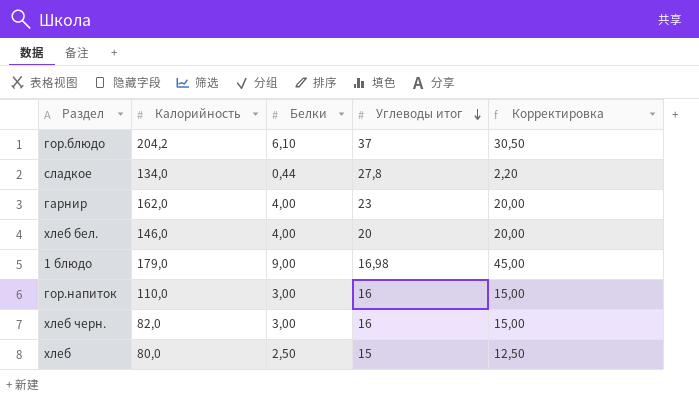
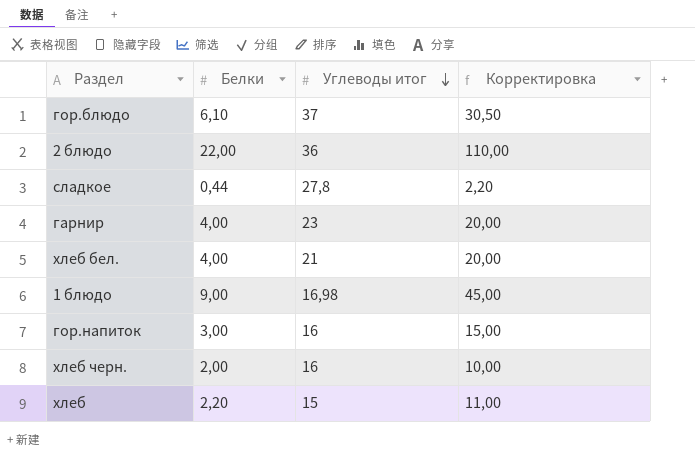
column Калорийность | position: 2 -> none
row 2 блюдо: none -> 22,00 | 36 | 110,00
хлеб бел. | Углеводы итог: 20 -> 21
хлеб черн. | Белки: 3,00 -> 2,00
хлеб черн. | Корректировка: 15,00 -> 10,00
хлеб | Белки: 2,50 -> 2,20
хлеб | Корректировка: 12,50 -> 11,00

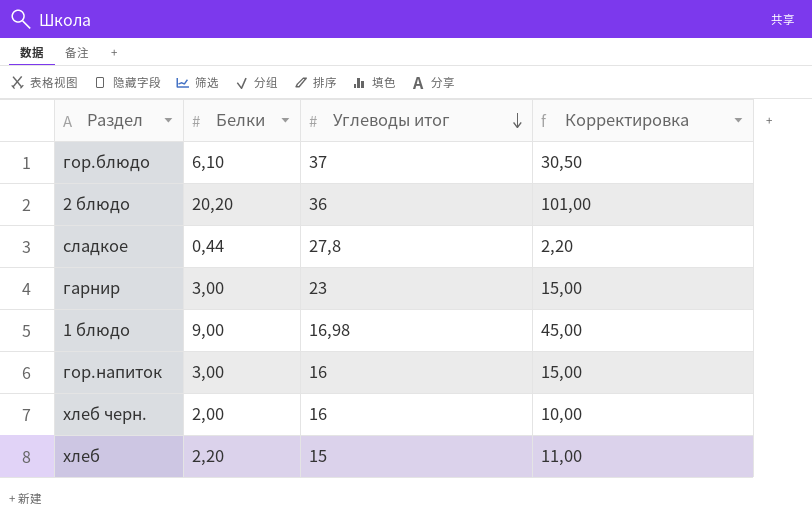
row хлеб бел.: 4,00 | 21 | 20,00 -> none
2 блюдо | Белки: 22,00 -> 20,20
2 блюдо | Корректировка: 110,00 -> 101,00
гарнир | Белки: 4,00 -> 3,00
гарнир | Корректировка: 20,00 -> 15,00

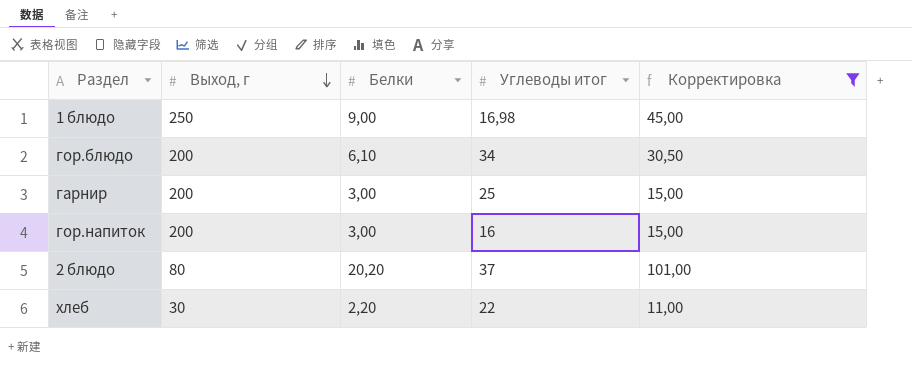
filter: none -> Корректировка >= 11,00
row order: Углеводы итог descending -> Выход, г descending
column Выход, г | position: none -> 2
гор.блюдо | Углеводы итог: 37 -> 34
гарнир | Углеводы итог: 23 -> 25
2 блюдо | Углеводы итог: 36 -> 37
хлеб | Углеводы итог: 15 -> 22

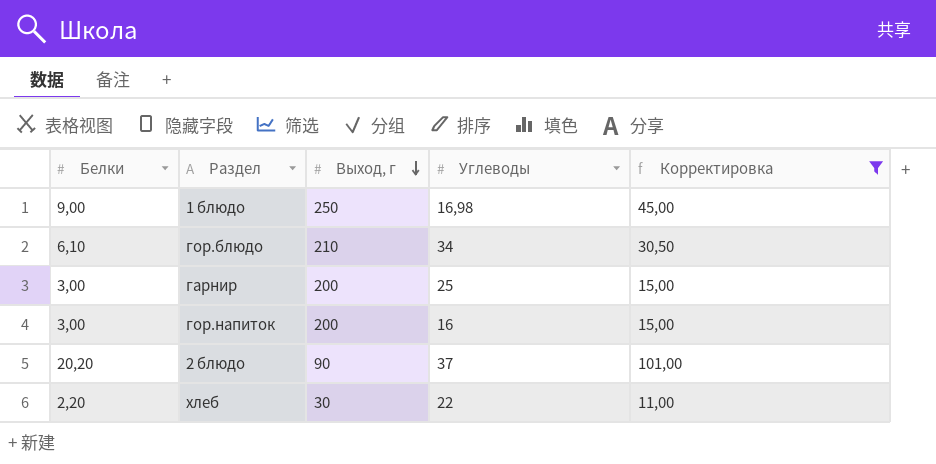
column Белки | position: 3 -> 1
column name: Углеводы итог -> Углеводы
гор.блюдо | Выход, г: 200 -> 210
2 блюдо | Выход, г: 80 -> 90

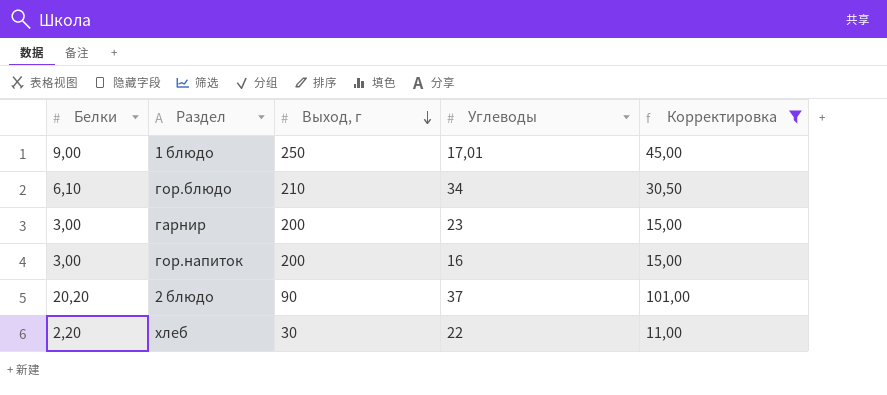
1 блюдо | Углеводы: 16,98 -> 17,01
гарнир | Углеводы: 25 -> 23

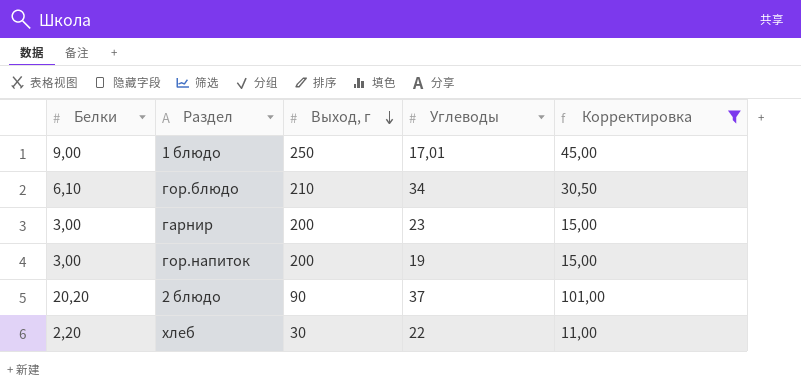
гор.напиток | Углеводы: 16 -> 19

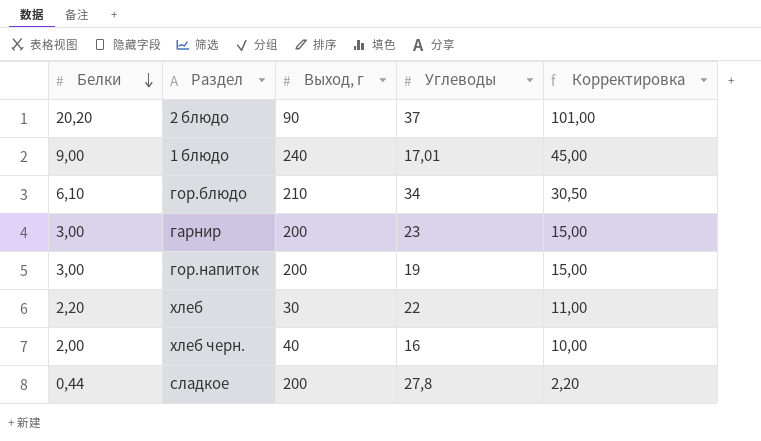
filter: Корректировка >= 11,00 -> none
row order: Выход, г descending -> Белки descending
1 блюдо | Выход, г: 250 -> 240

